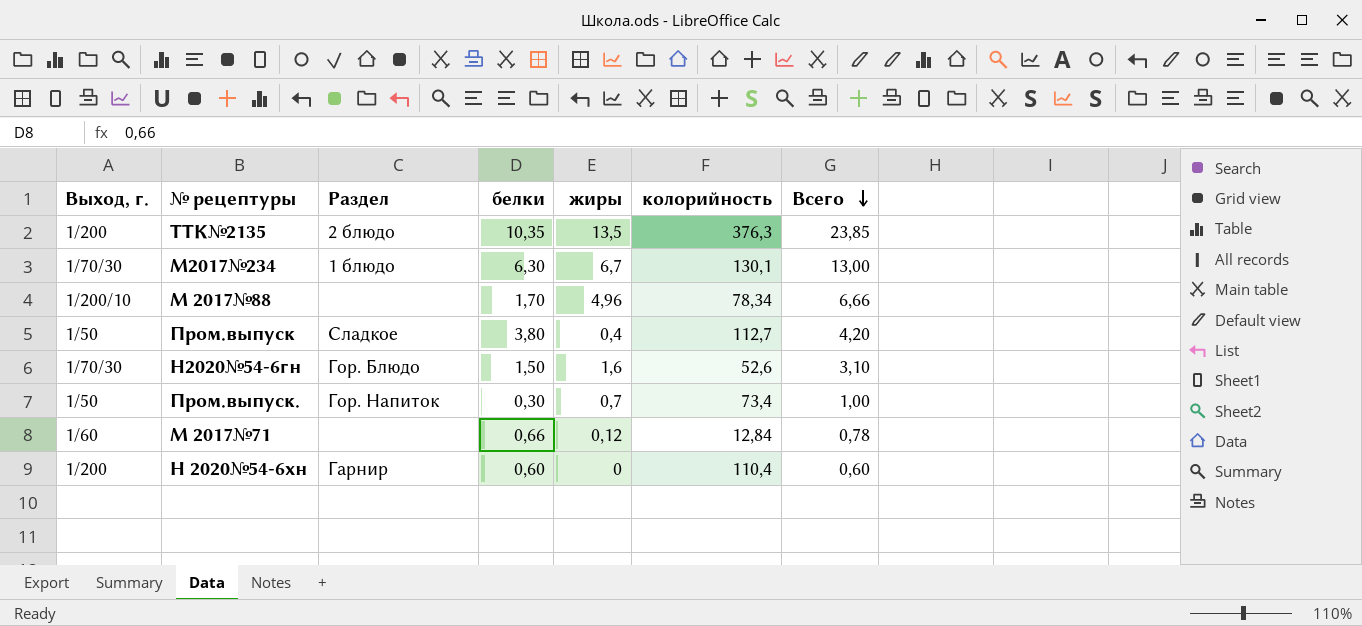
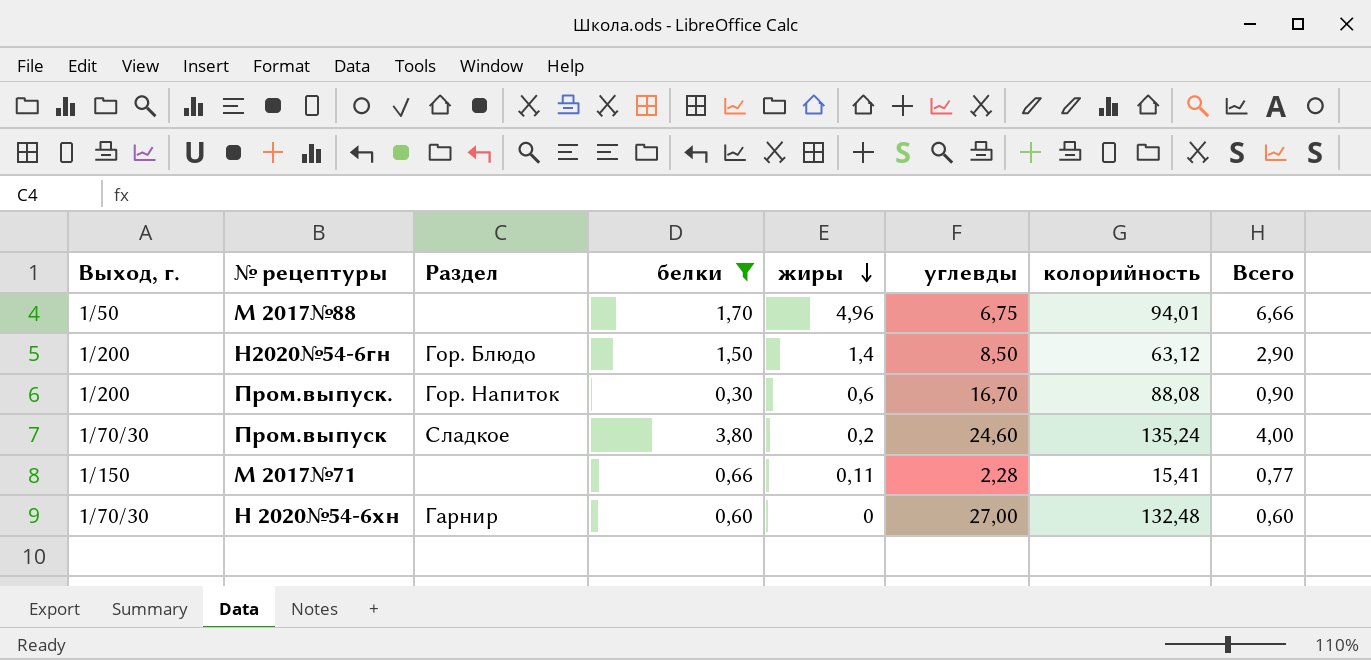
filter: none -> белки <= 3,80
row order: Всего descending -> жиры descending
column углевды | position: none -> 6
М 2017№88 | Выход, г.: 1/200/10 -> 1/50
М 2017№88 | колорийность: 78,34 -> 94,01
Н2020№54-6гн | Выход, г.: 1/70/30 -> 1/200
Н2020№54-6гн | жиры: 1,6 -> 1,4
Н2020№54-6гн | колорийность: 52,6 -> 63,12
Н2020№54-6гн | Всего: 3,10 -> 2,90
Пром.выпуск. | Выход, г.: 1/50 -> 1/200
Пром.выпуск. | жиры: 0,7 -> 0,6
Пром.выпуск. | колорийность: 73,4 -> 88,08
Пром.выпуск. | Всего: 1,00 -> 0,90
Пром.выпуск | Выход, г.: 1/50 -> 1/70/30
Пром.выпуск | жиры: 0,4 -> 0,2
Пром.выпуск | колорийность: 112,7 -> 135,24
Пром.выпуск | Всего: 4,20 -> 4,00
М 2017№71 | Выход, г.: 1/60 -> 1/150
М 2017№71 | жиры: 0,12 -> 0,11
М 2017№71 | колорийность: 12,84 -> 15,41
М 2017№71 | Всего: 0,78 -> 0,77
Н 2020№54-6хн | Выход, г.: 1/200 -> 1/70/30
Н 2020№54-6хн | колорийность: 110,4 -> 132,48

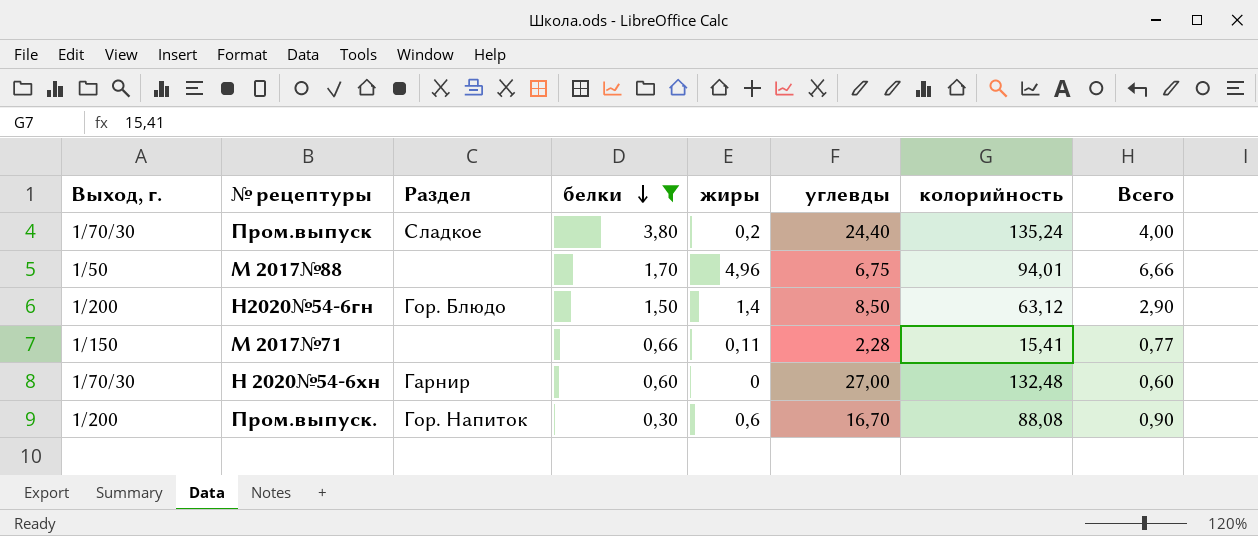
row order: жиры descending -> белки descending
Пром.выпуск | углевды: 24,60 -> 24,40

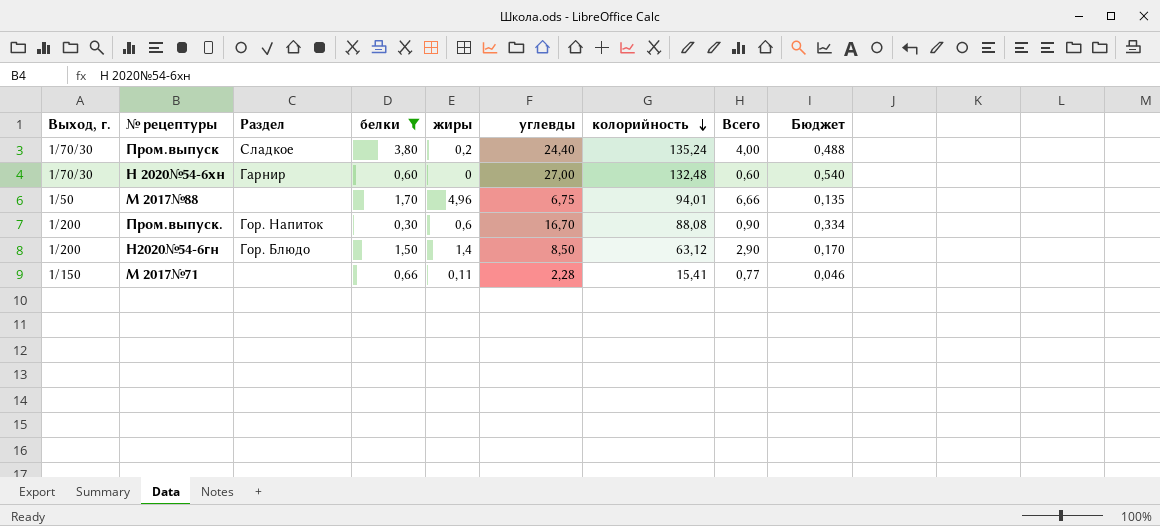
row order: белки descending -> колорийность descending
column Бюджет | formula: none -> [углевды] * 0,02

